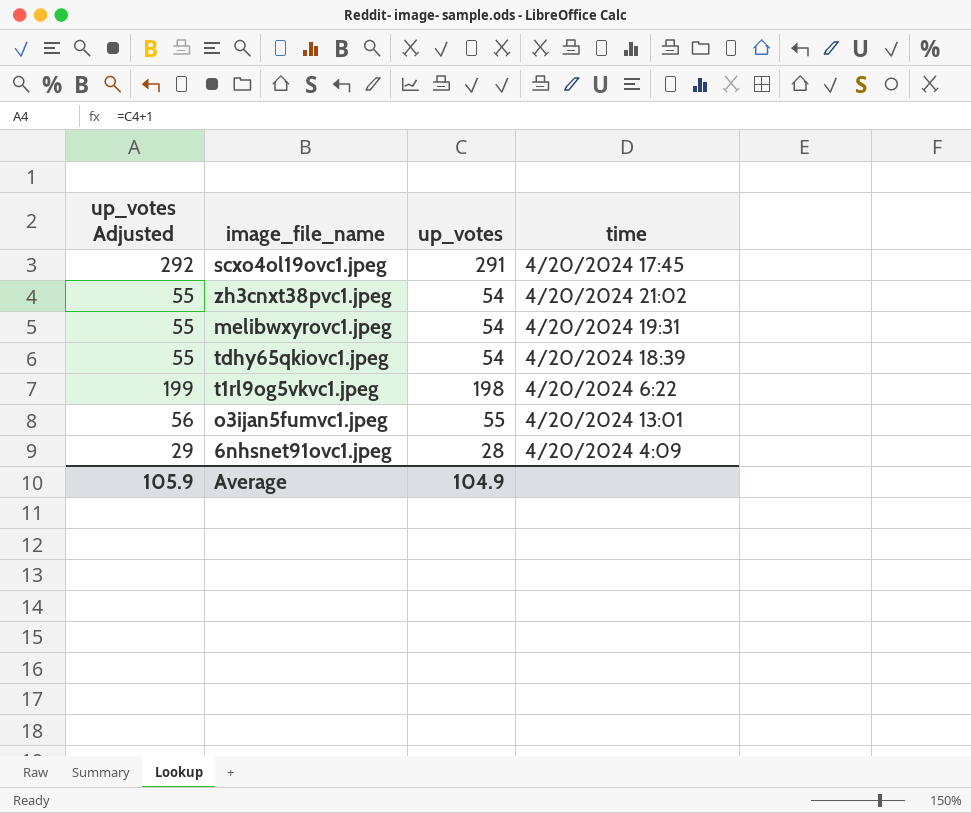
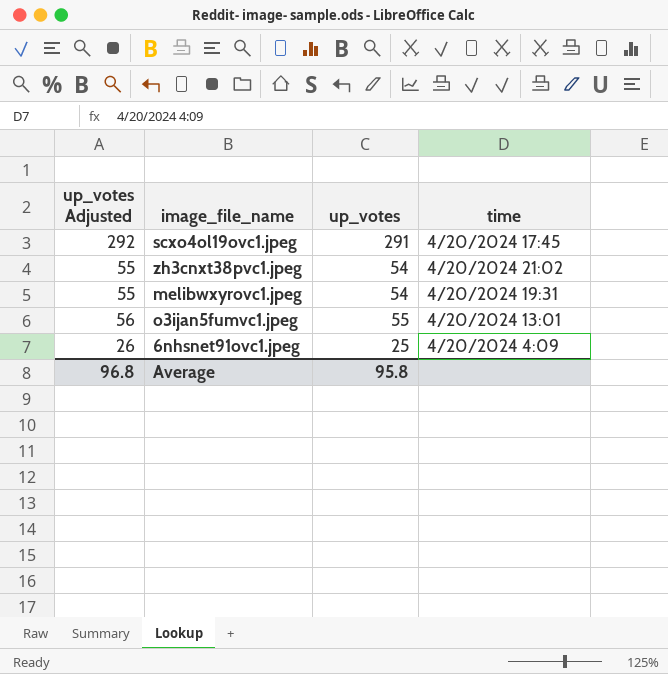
row tdhy65qkiovc1.jpeg: 55 | 54 | 4/20/2024 18:39 -> none
row t1rl9og5vkvc1.jpeg: 199 | 198 | 4/20/2024 6:22 -> none
6nhsnet91ovc1.jpeg | up_votes Adjusted: 29 -> 26
6nhsnet91ovc1.jpeg | up_votes: 28 -> 25
Average | up_votes Adjusted: 105.9 -> 96.8
Average | up_votes: 104.9 -> 95.8

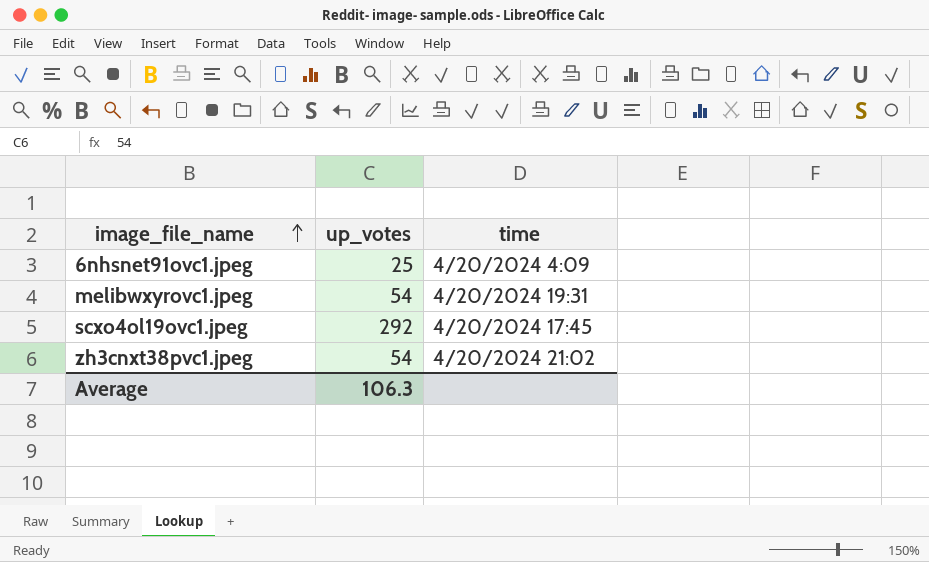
row order: none -> image_file_name ascending
column up_votes Adjusted | formula: [up_votes] + 1 -> none
row o3ijan5fumvc1.jpeg: 56 | 55 | 4/20/2024 13:01 -> none
scxo4ol19ovc1.jpeg | up_votes: 291 -> 292
Average | up_votes: 95.8 -> 106.3

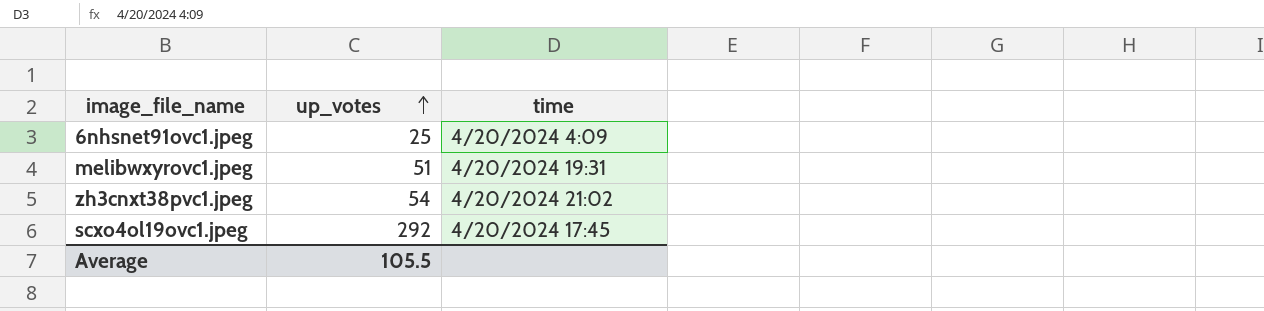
row order: image_file_name ascending -> up_votes ascending
melibwxyrovc1.jpeg | up_votes: 54 -> 51
Average | up_votes: 106.3 -> 105.5

